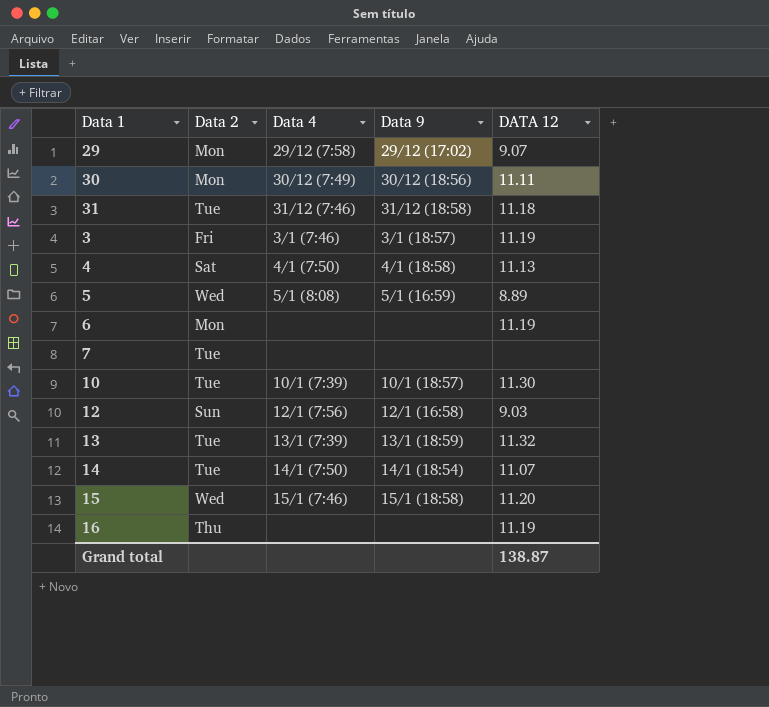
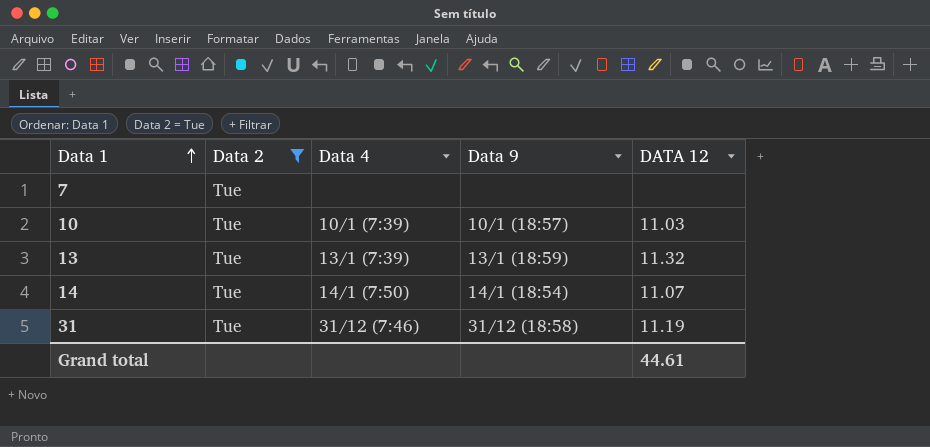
filter: none -> Data 2 = Tue
row order: none -> Data 1 ascending
10 | DATA 12: 11.30 -> 11.03
31 | DATA 12: 11.18 -> 11.19
Grand total | DATA 12: 138.87 -> 44.61

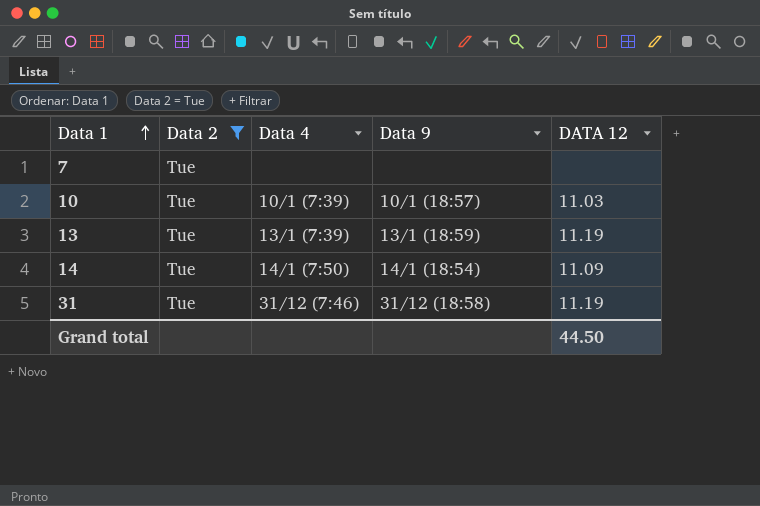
13 | DATA 12: 11.32 -> 11.19
14 | DATA 12: 11.07 -> 11.09
Grand total | DATA 12: 44.61 -> 44.50

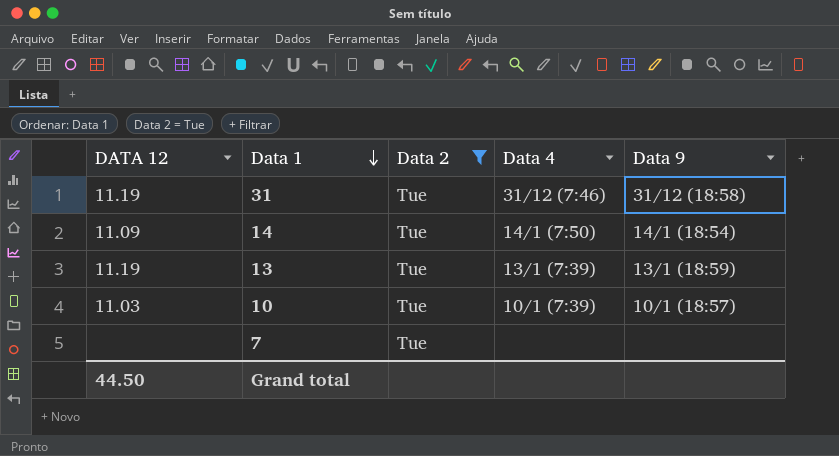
row order: Data 1 ascending -> Data 1 descending
column DATA 12 | position: 5 -> 1

